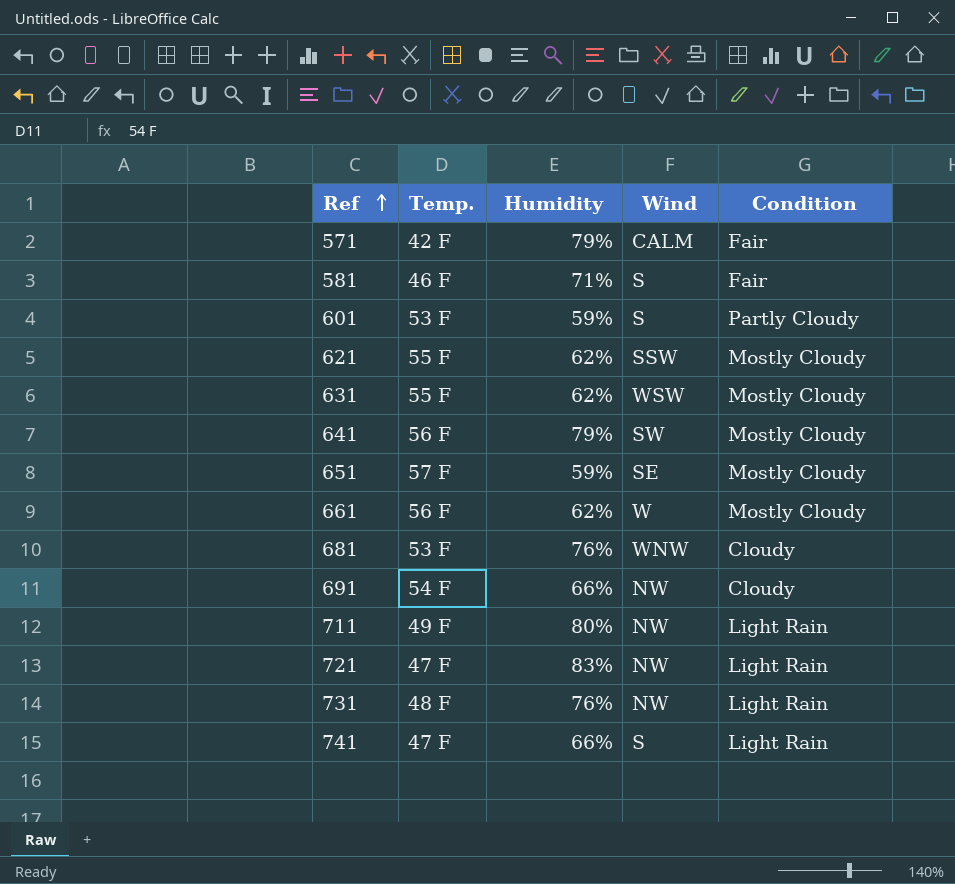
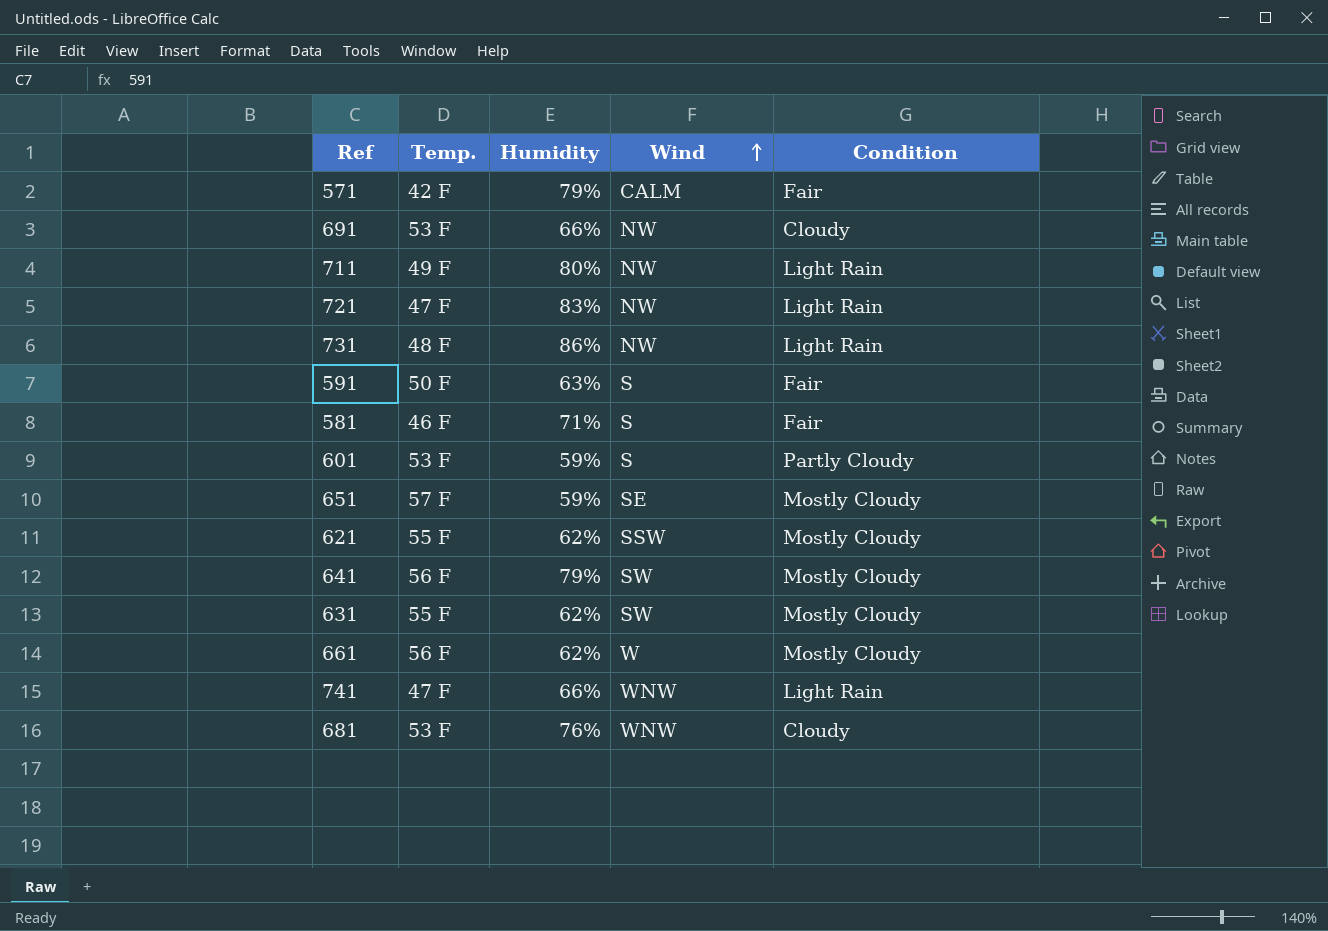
row order: Ref ascending -> Wind ascending
691 | Temp.: 54 F -> 53 F
731 | Humidity: 76% -> 86%
row 591: none -> 50 F | 63% | S | Fair
631 | Wind: WSW -> SW
741 | Wind: S -> WNW

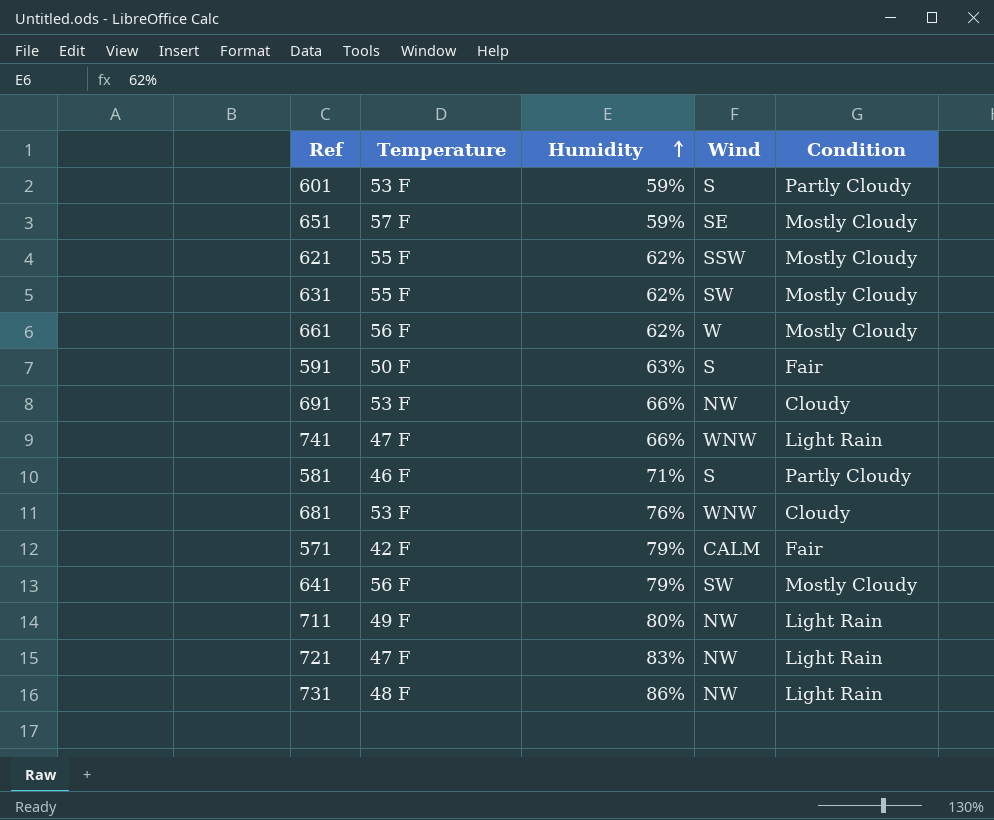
row order: Wind ascending -> Humidity ascending
column name: Temp. -> Temperature
581 | Condition: Fair -> Partly Cloudy

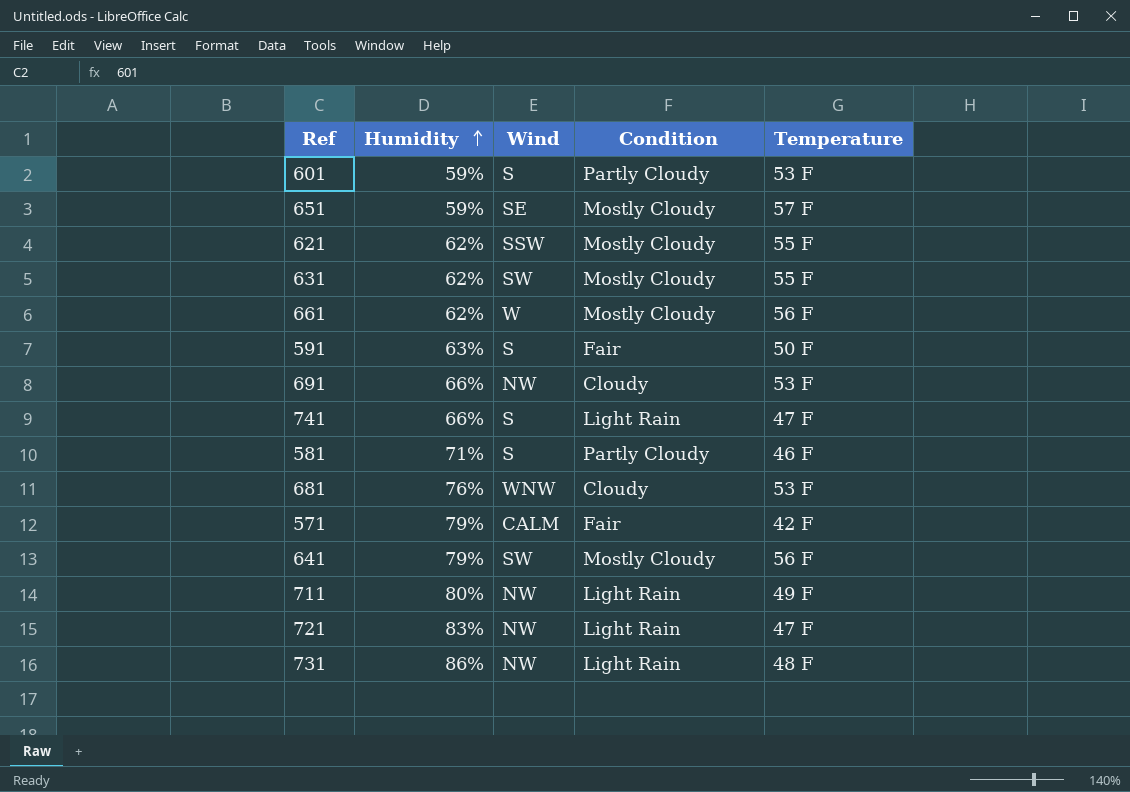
column Temperature | position: 2 -> 5
741 | Wind: WNW -> S

